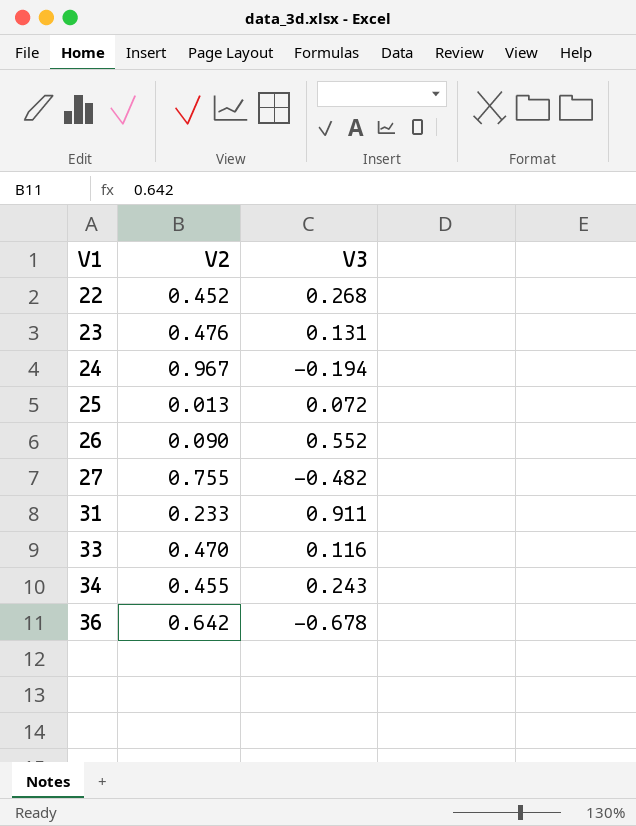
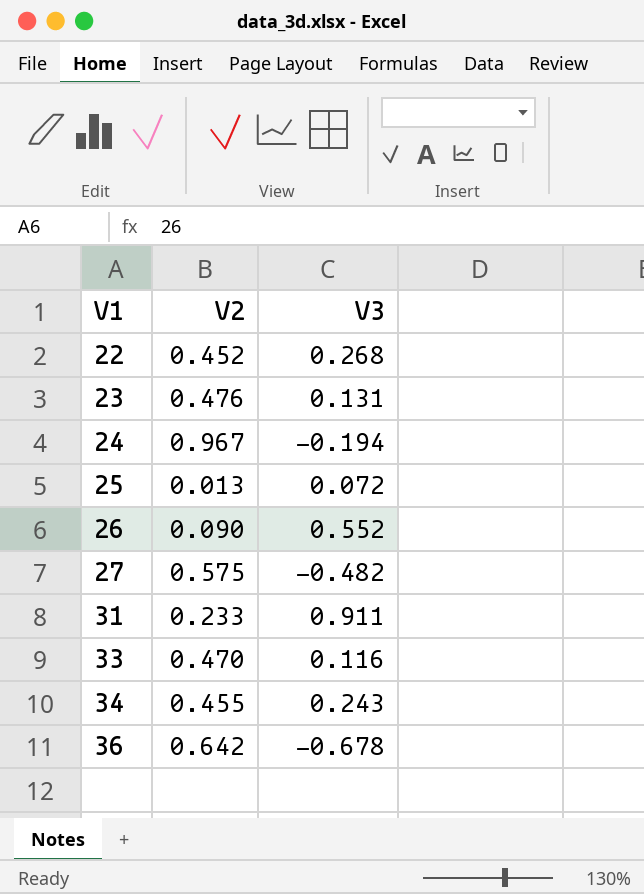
27 | V2: 0.755 -> 0.575

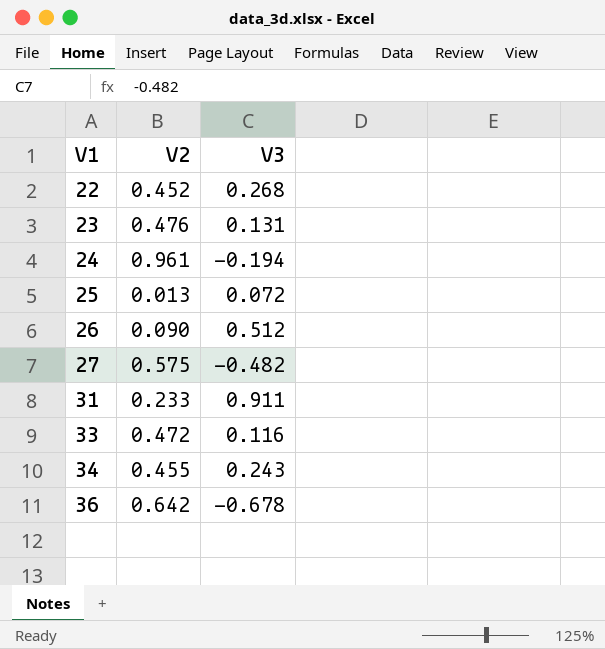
24 | V2: 0.967 -> 0.961
26 | V3: 0.552 -> 0.512
33 | V2: 0.470 -> 0.472

